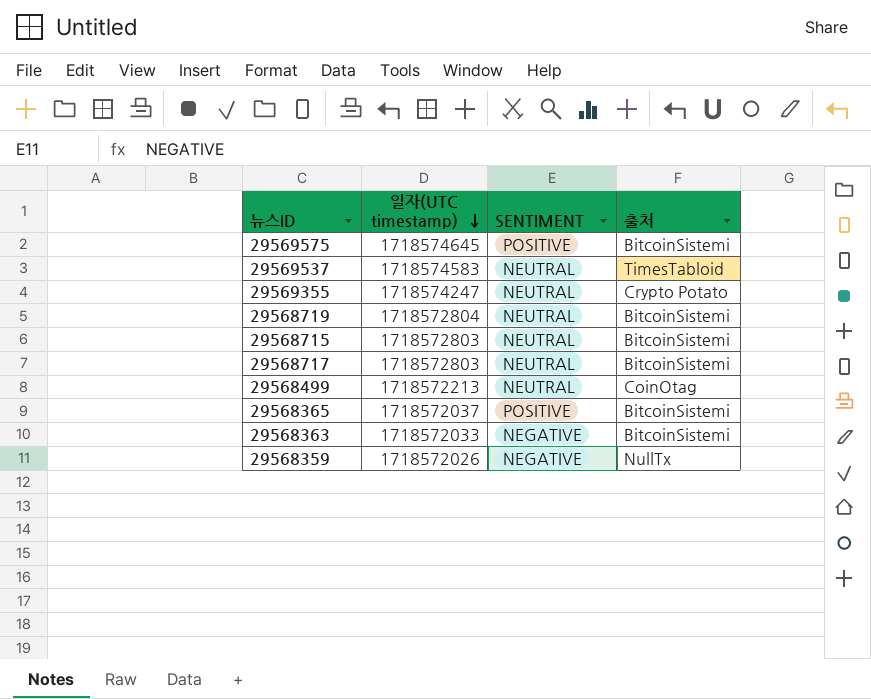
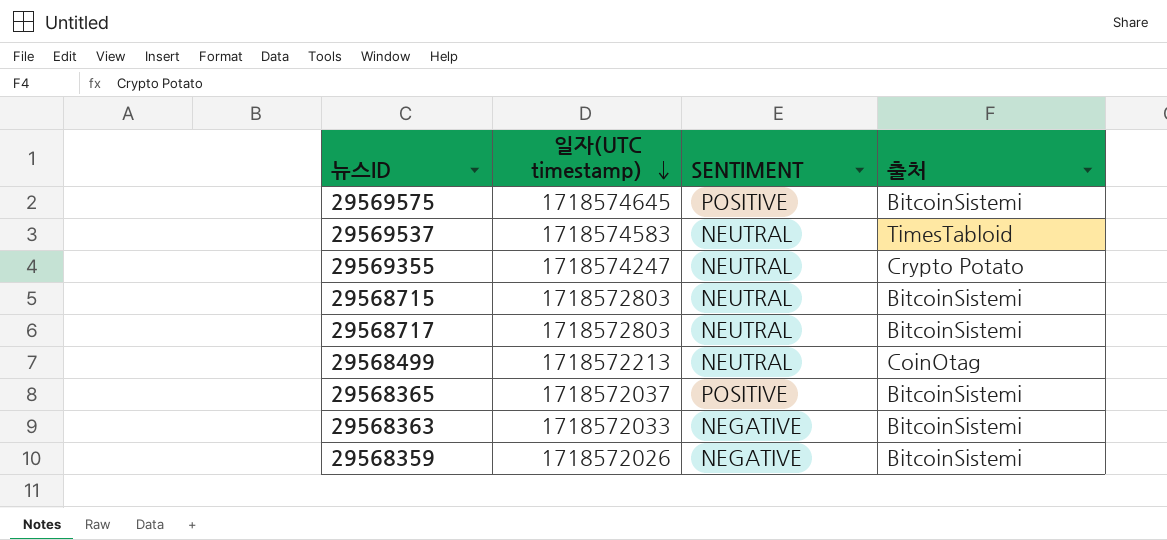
row 29568719: 1718572804 | NEUTRAL | BitcoinSistemi -> none
29568359 | 출처: NullTx -> BitcoinSistemi

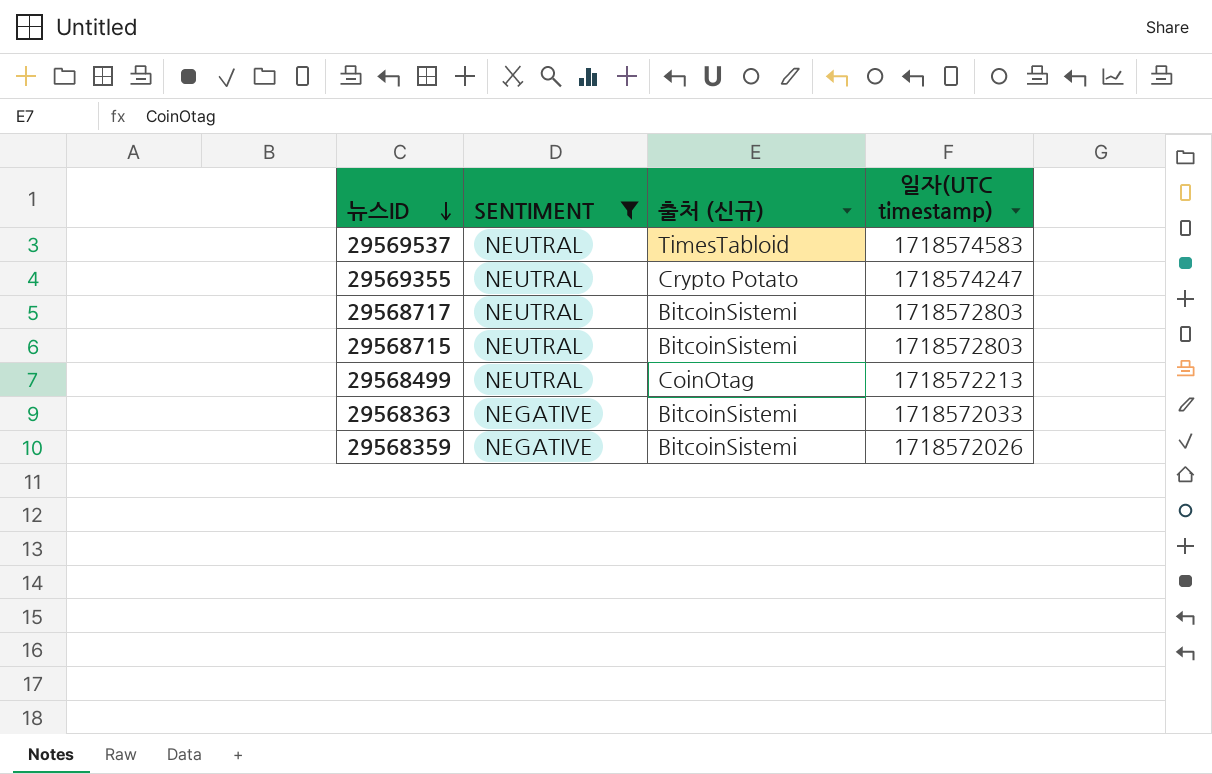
filter: none -> SENTIMENT != POSITIVE
row order: 일자(UTC timestamp) descending -> 뉴스ID descending
column name: 출처 -> 출처 (신규)
column 일자(UTC timestamp) | position: 2 -> 4

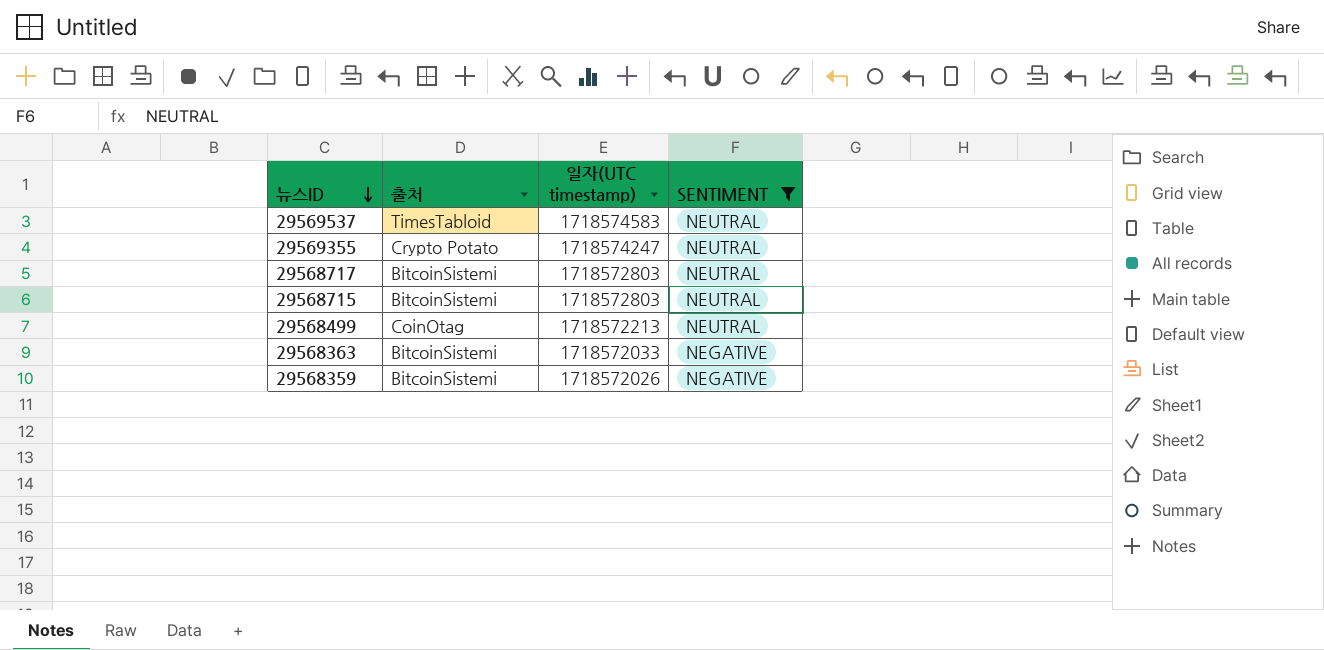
column name: 출처 (신규) -> 출처
column SENTIMENT | position: 2 -> 4

